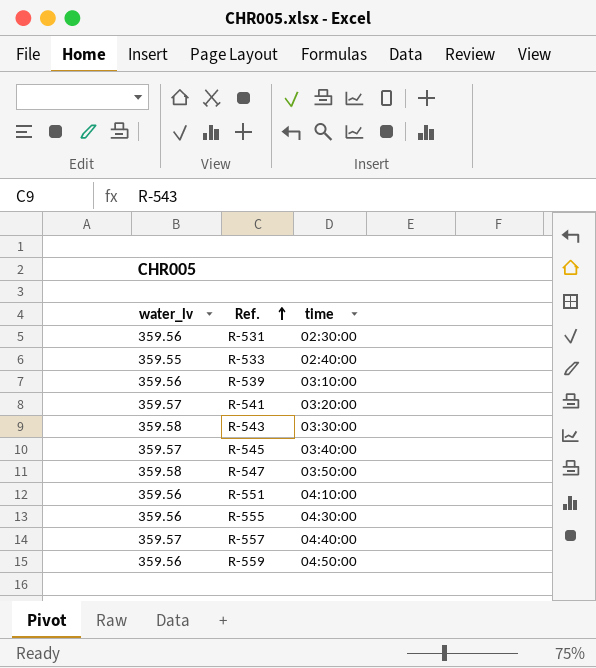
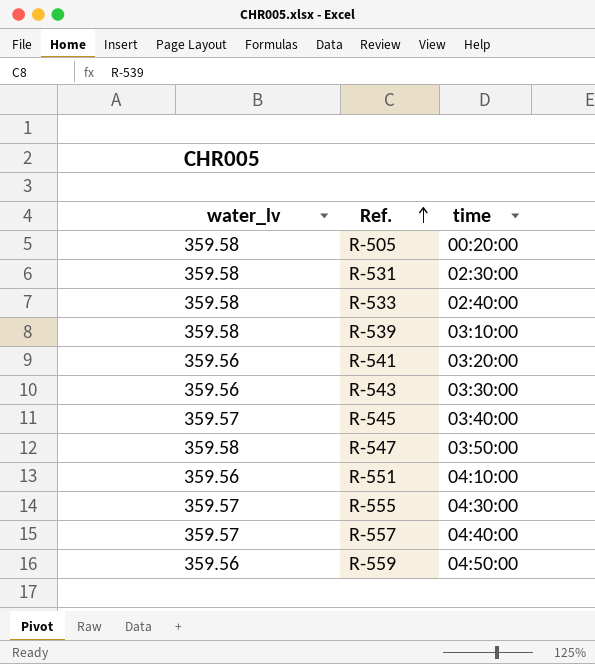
row R-505: none -> 359.58 | 00:20:00
R-531 | water_lv: 359.56 -> 359.58
R-533 | water_lv: 359.55 -> 359.58
R-539 | water_lv: 359.56 -> 359.58
R-541 | water_lv: 359.57 -> 359.56
R-543 | water_lv: 359.58 -> 359.56
R-555 | water_lv: 359.56 -> 359.57

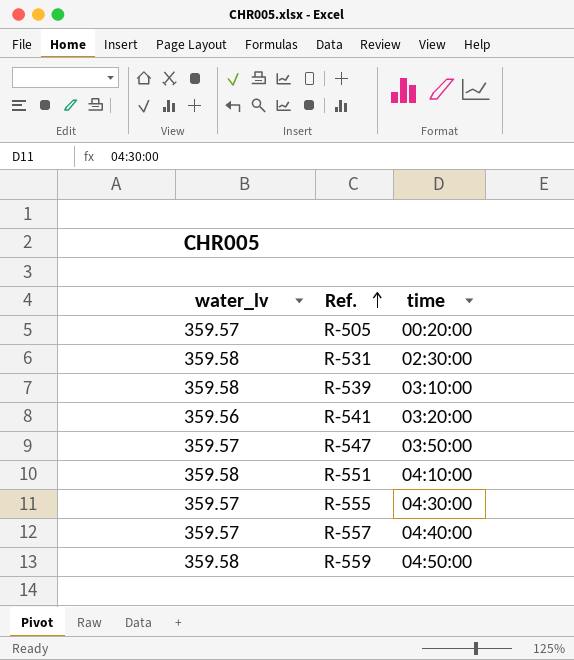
row R-533: 359.58 | 02:40:00 -> none
row R-543: 359.56 | 03:30:00 -> none
row R-545: 359.57 | 03:40:00 -> none
R-505 | water_lv: 359.58 -> 359.57
R-547 | water_lv: 359.58 -> 359.57
R-551 | water_lv: 359.56 -> 359.58
R-559 | water_lv: 359.56 -> 359.58

